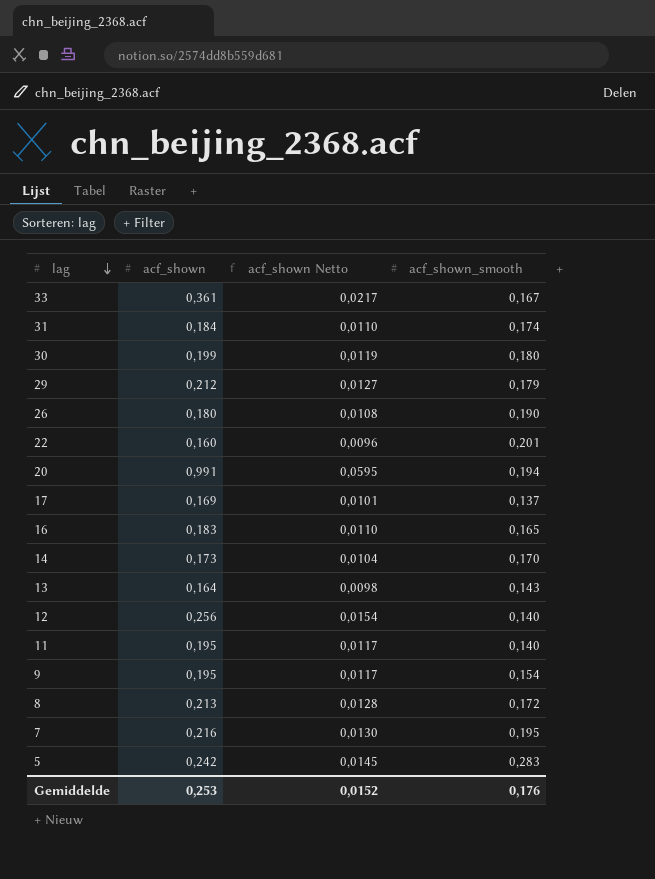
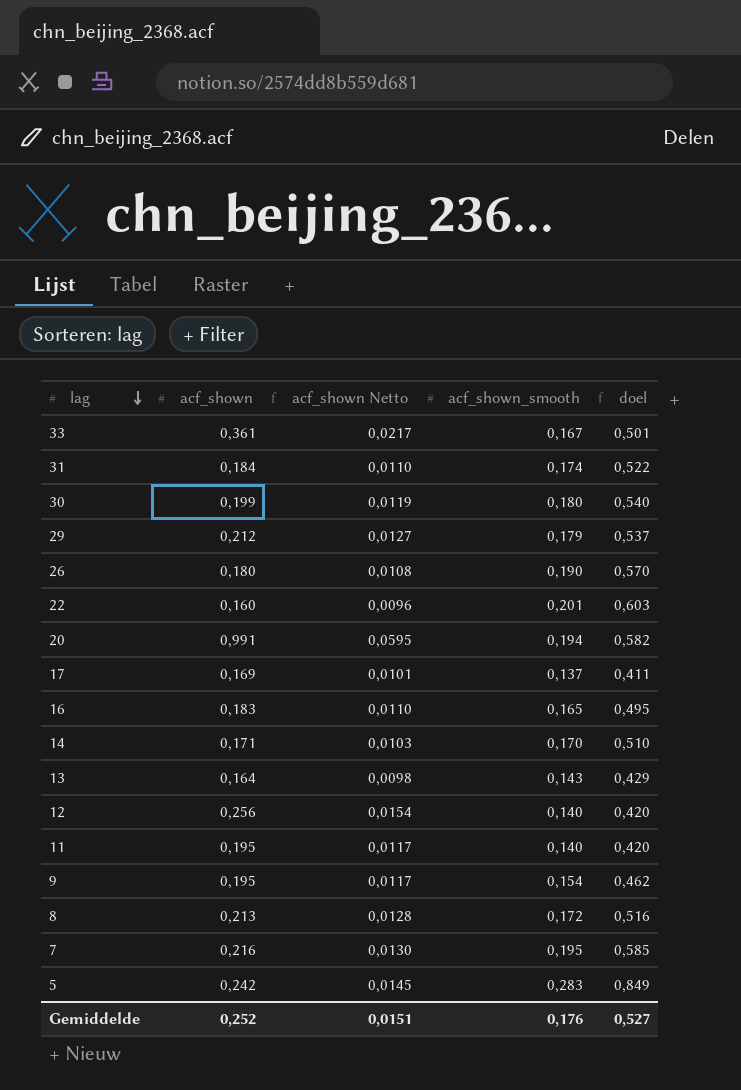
column doel | formula: none -> [acf_shown_smooth] * 3
14 | acf_shown: 0,173 -> 0,171
14 | acf_shown Netto: 0,0104 -> 0,0103
Gemiddelde | acf_shown: 0,253 -> 0,252
Gemiddelde | acf_shown Netto: 0,0152 -> 0,0151

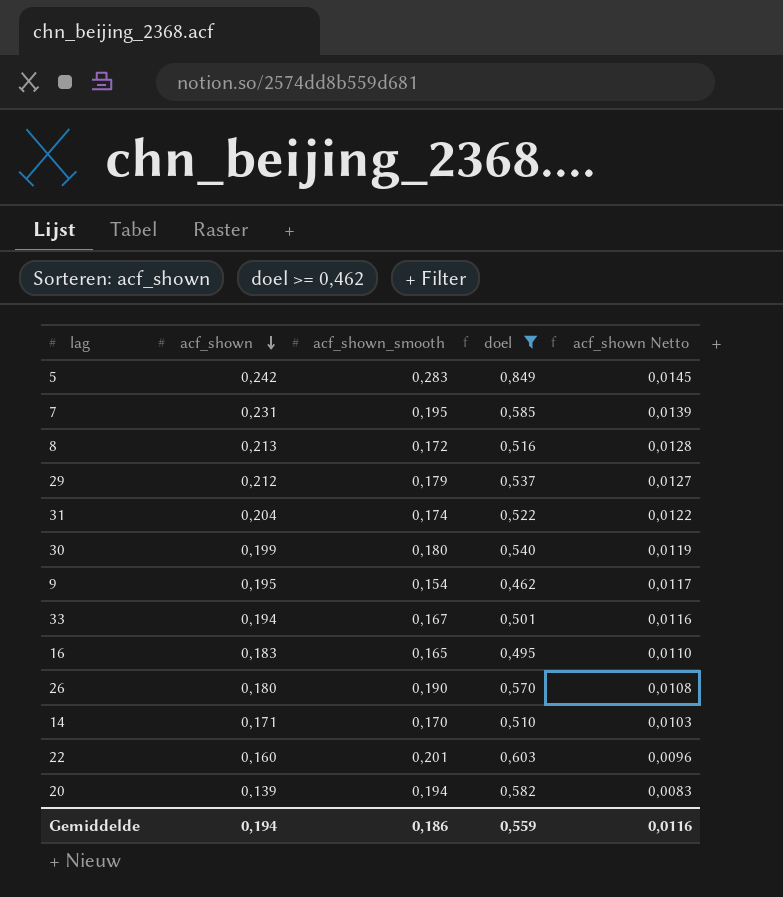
filter: none -> doel >= 0,462
row order: lag descending -> acf_shown descending
column acf_shown Netto | position: 3 -> 5
7 | acf_shown: 0,216 -> 0,231
7 | acf_shown Netto: 0,0130 -> 0,0139
31 | acf_shown: 0,184 -> 0,204
31 | acf_shown Netto: 0,0110 -> 0,0122
33 | acf_shown: 0,361 -> 0,194
33 | acf_shown Netto: 0,0217 -> 0,0116
20 | acf_shown: 0,991 -> 0,139
20 | acf_shown Netto: 0,0595 -> 0,0083
Gemiddelde | acf_shown: 0,252 -> 0,194
Gemiddelde | acf_shown_smooth: 0,176 -> 0,186
Gemiddelde | doel: 0,527 -> 0,559
Gemiddelde | acf_shown Netto: 0,0151 -> 0,0116

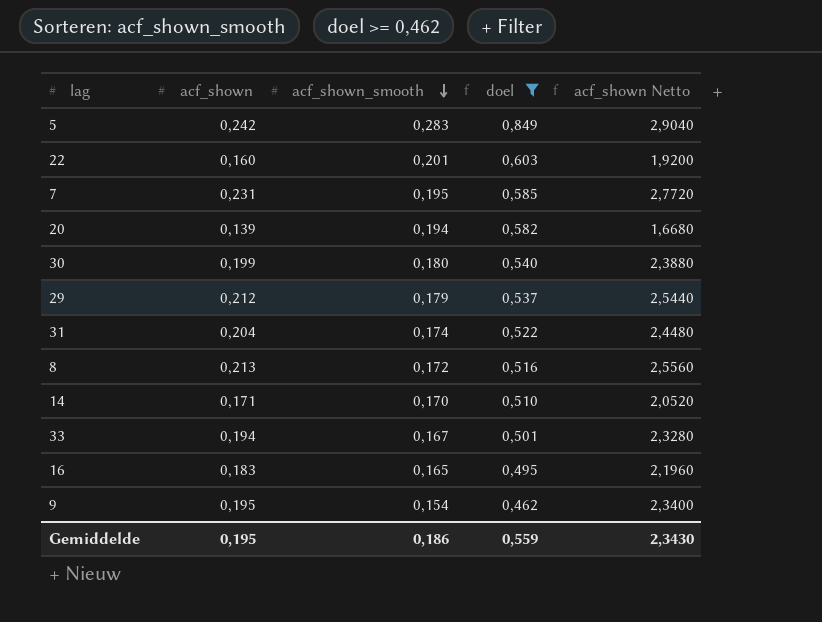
row order: acf_shown descending -> acf_shown_smooth descending
column acf_shown Netto | formula: [acf_shown] * 0,06 -> [acf_shown] * 12
row 26: 0,180 | 0,190 | 0,570 | 0,0108 -> none
Gemiddelde | acf_shown: 0,194 -> 0,195
Gemiddelde | acf_shown Netto: 0,0116 -> 2,3430

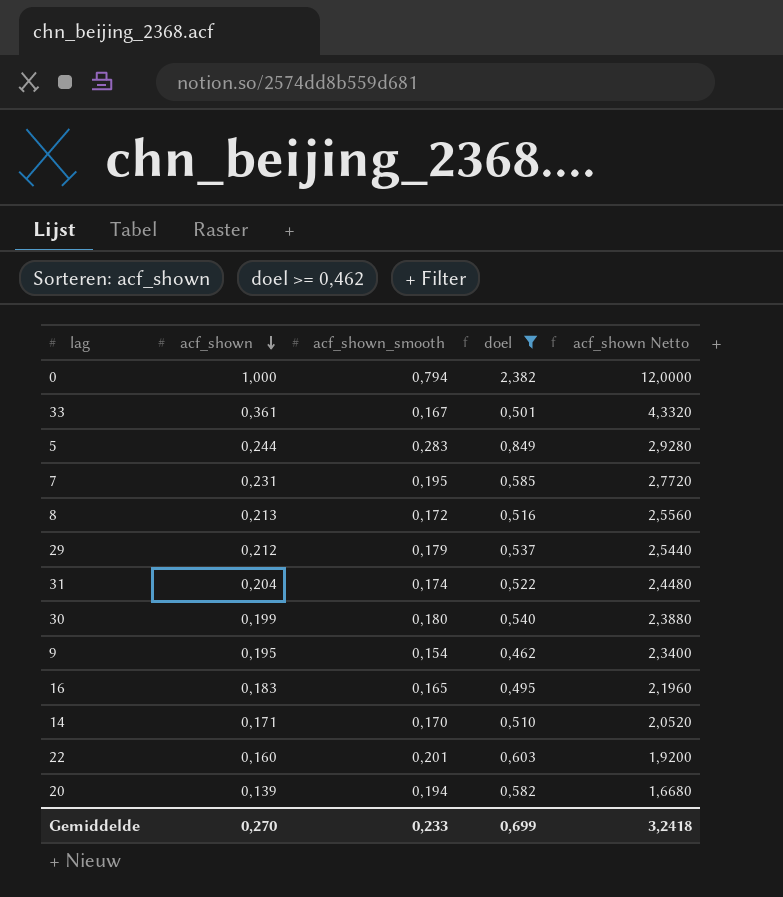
row order: acf_shown_smooth descending -> acf_shown descending
row 0: none -> 1,000 | 0,794 | 2,382 | 12,0000
33 | acf_shown: 0,194 -> 0,361
33 | acf_shown Netto: 2,3280 -> 4,3320
5 | acf_shown: 0,242 -> 0,244
5 | acf_shown Netto: 2,9040 -> 2,9280
Gemiddelde | acf_shown: 0,195 -> 0,270
Gemiddelde | acf_shown_smooth: 0,186 -> 0,233
Gemiddelde | doel: 0,559 -> 0,699
Gemiddelde | acf_shown Netto: 2,3430 -> 3,2418

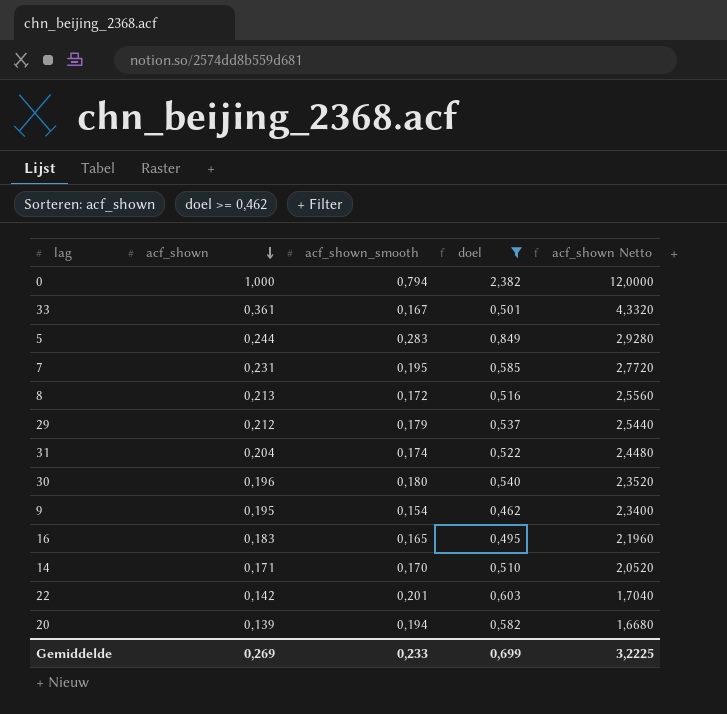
30 | acf_shown: 0,199 -> 0,196
30 | acf_shown Netto: 2,3880 -> 2,3520
22 | acf_shown: 0,160 -> 0,142
22 | acf_shown Netto: 1,9200 -> 1,7040
Gemiddelde | acf_shown: 0,270 -> 0,269
Gemiddelde | acf_shown Netto: 3,2418 -> 3,2225

